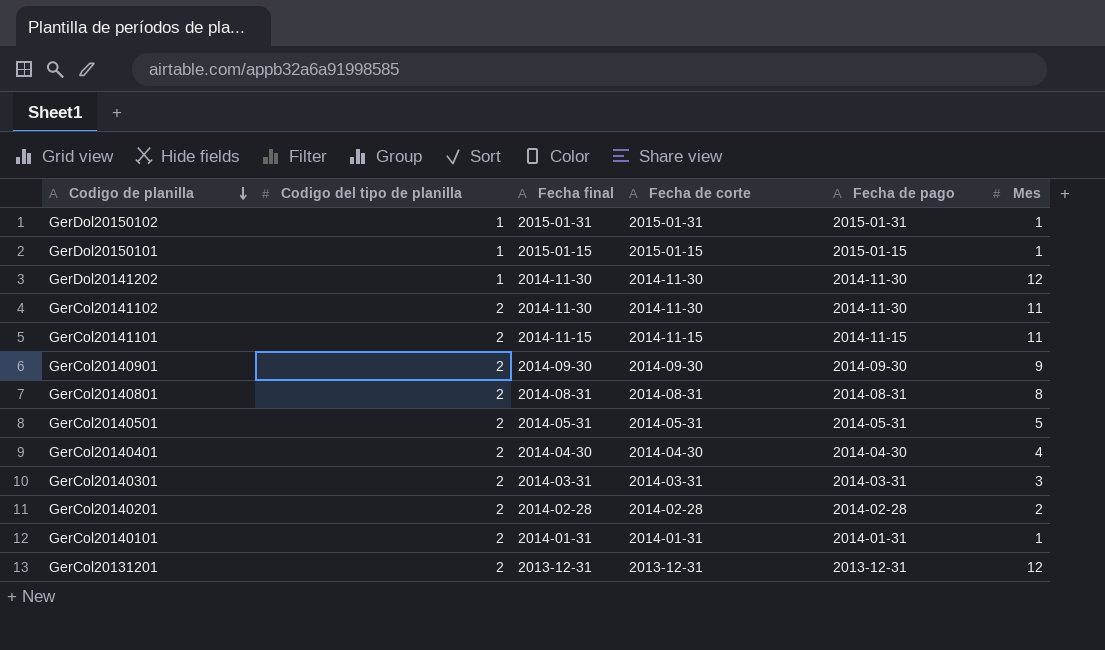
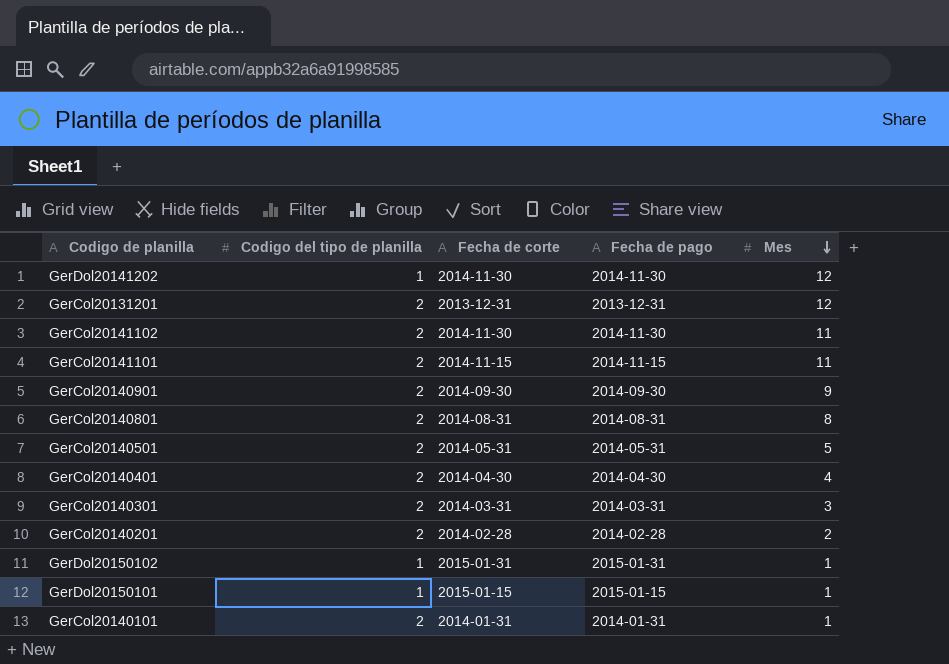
row order: Codigo de planilla descending -> Mes descending
column Fecha final | position: 3 -> none

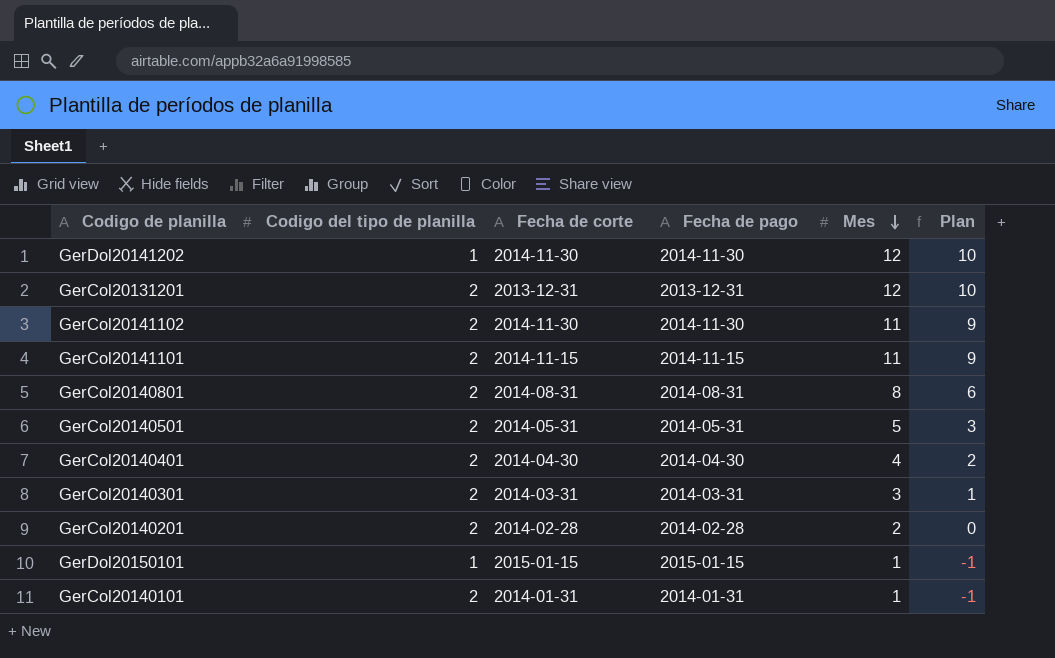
column Plan | formula: none -> [Mes] - 2
row GerCol20140901: 2 | 2014-09-30 | 2014-09-30 | 9 -> none
row GerDol20150102: 1 | 2015-01-31 | 2015-01-31 | 1 -> none

